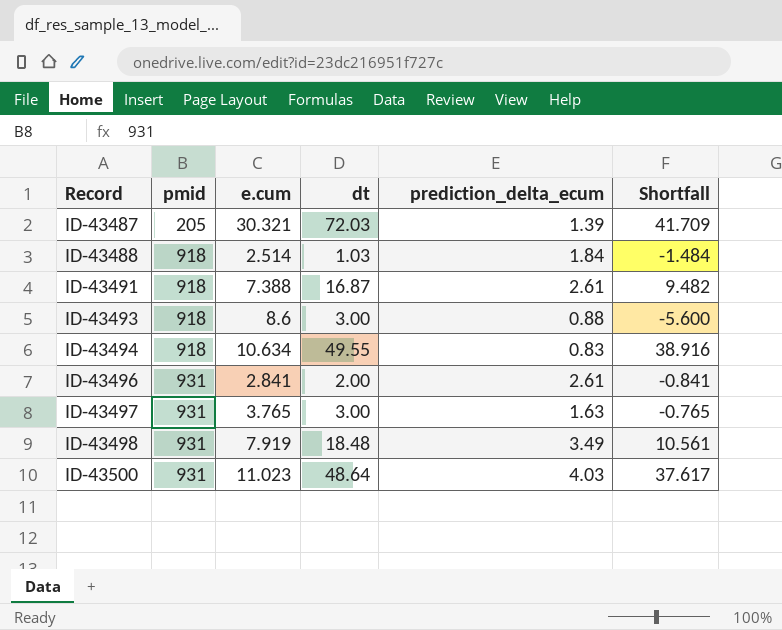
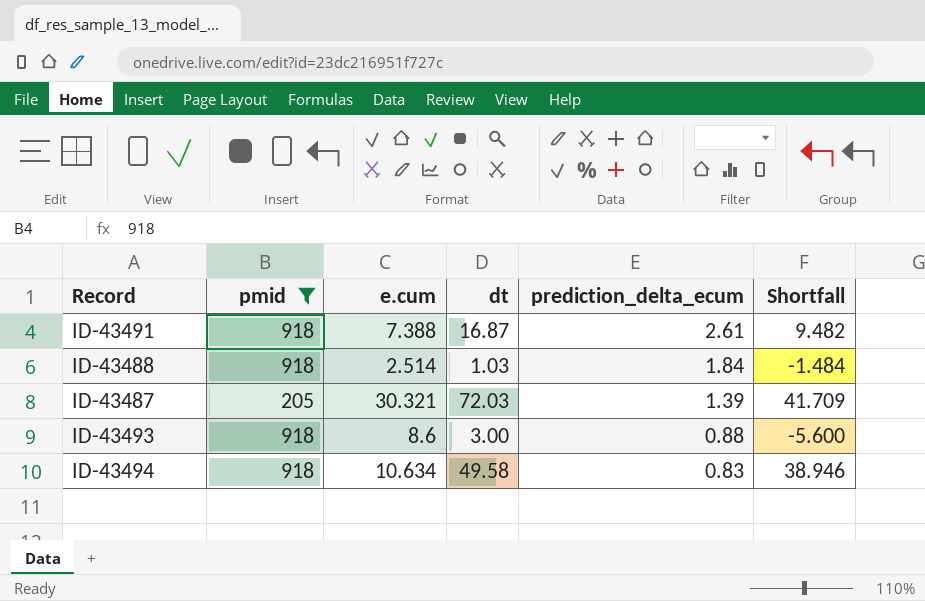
filter: none -> pmid != 931
row order: Record ascending -> prediction_delta_ecum descending
ID-43494 | dt: 49.55 -> 49.58
ID-43494 | Shortfall: 38.916 -> 38.946

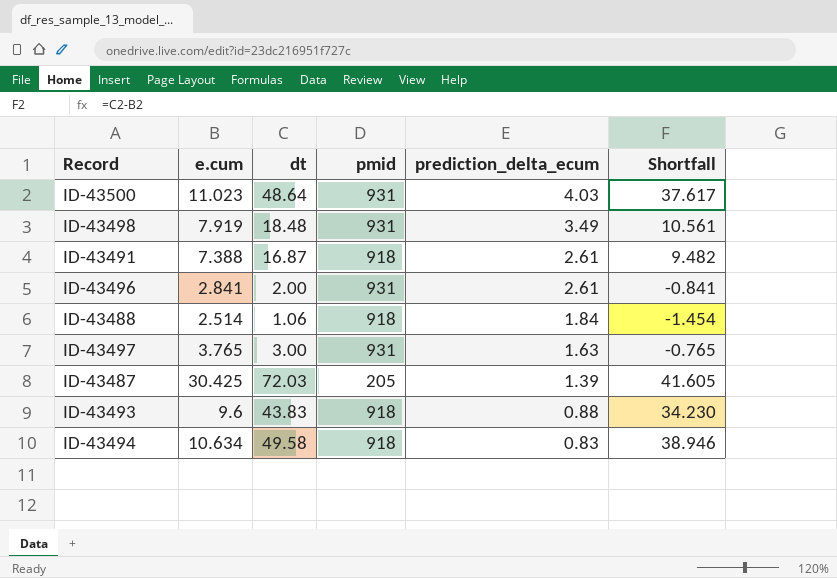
filter: pmid != 931 -> none
column pmid | position: 2 -> 4
ID-43488 | dt: 1.03 -> 1.06
ID-43488 | Shortfall: -1.484 -> -1.454
ID-43487 | e.cum: 30.321 -> 30.425
ID-43487 | Shortfall: 41.709 -> 41.605
ID-43493 | e.cum: 8.6 -> 9.6
ID-43493 | dt: 3.00 -> 43.83
ID-43493 | Shortfall: -5.600 -> 34.230

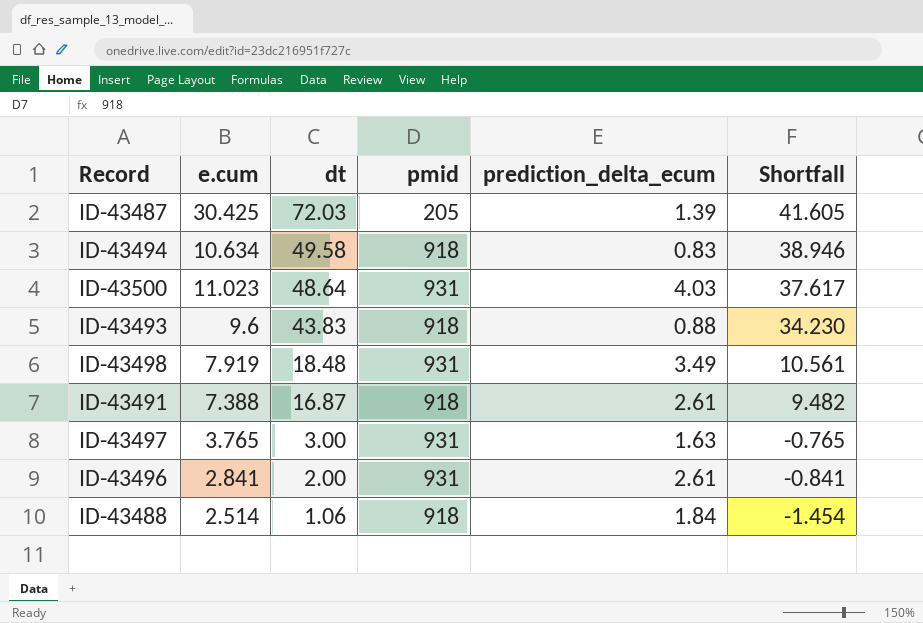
row order: prediction_delta_ecum descending -> dt descending

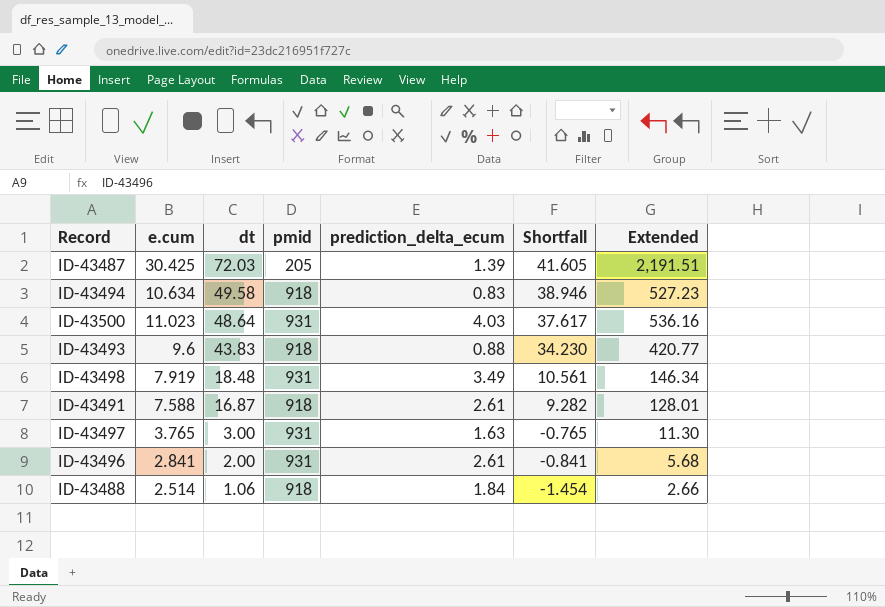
column Extended | formula: none -> [e.cum] * [dt]
ID-43491 | e.cum: 7.388 -> 7.588
ID-43491 | Shortfall: 9.482 -> 9.282

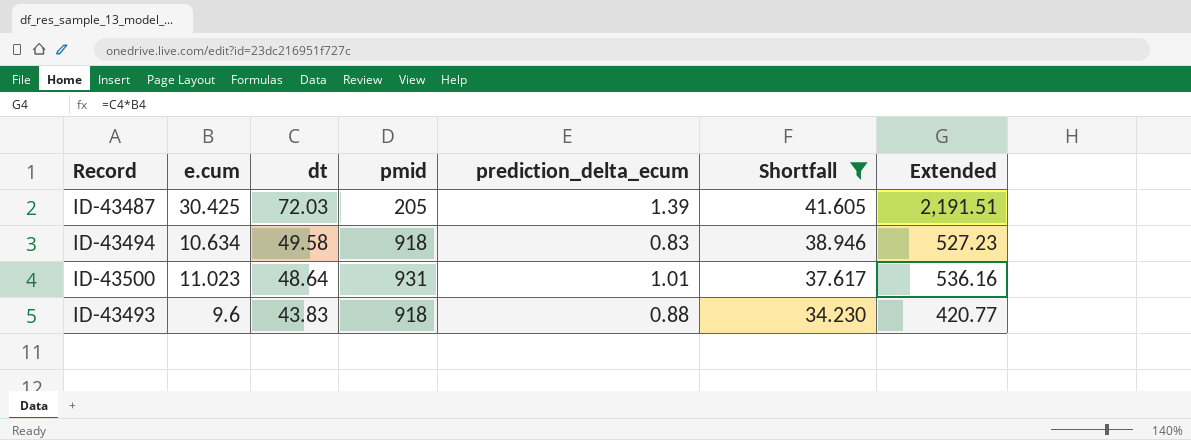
filter: none -> Shortfall >= 34.230
ID-43500 | prediction_delta_ecum: 4.03 -> 1.01

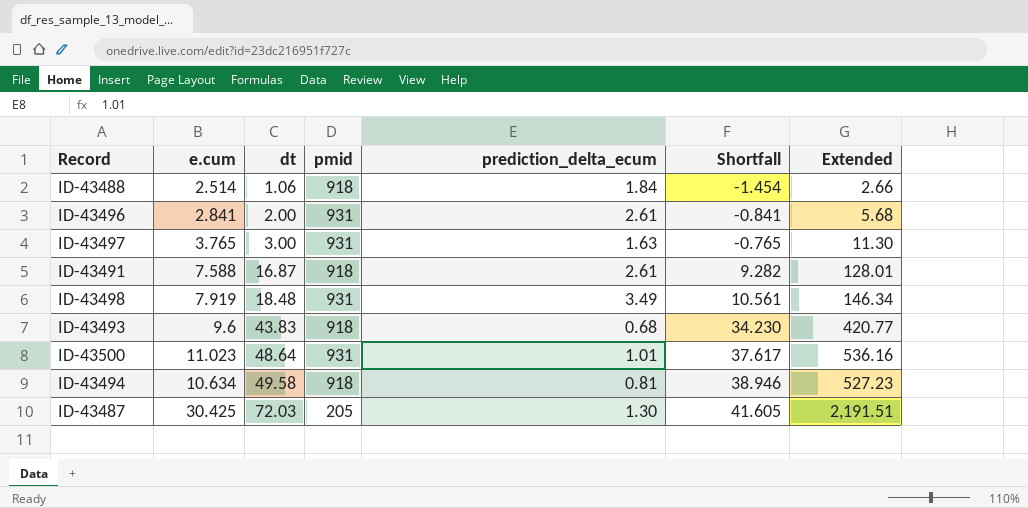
filter: Shortfall >= 34.230 -> none
row order: dt descending -> dt ascending
ID-43493 | prediction_delta_ecum: 0.88 -> 0.68
ID-43494 | prediction_delta_ecum: 0.83 -> 0.81
ID-43487 | prediction_delta_ecum: 1.39 -> 1.30

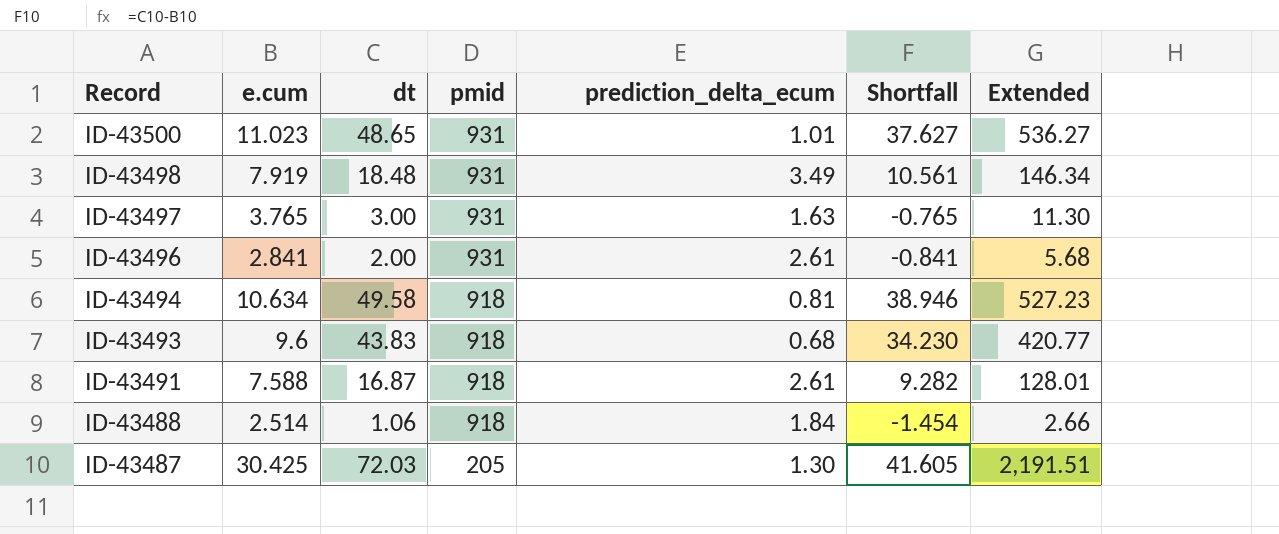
row order: dt ascending -> Record descending
ID-43500 | dt: 48.64 -> 48.65
ID-43500 | Shortfall: 37.617 -> 37.627
ID-43500 | Extended: 536.16 -> 536.27

